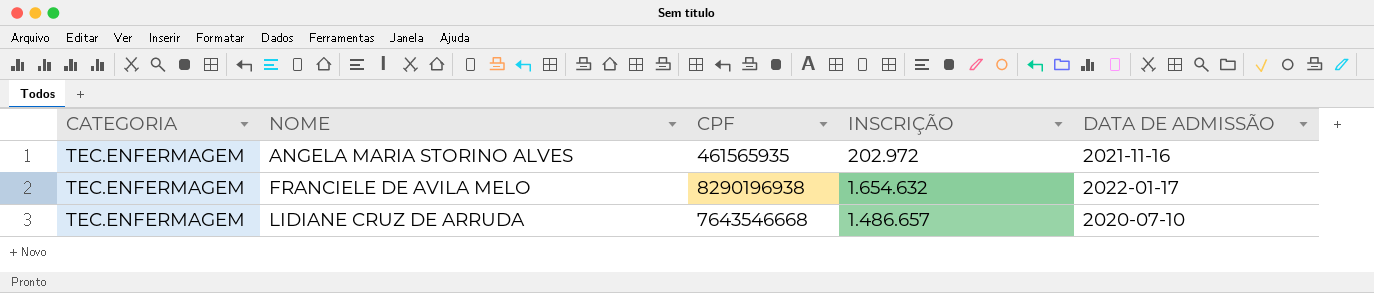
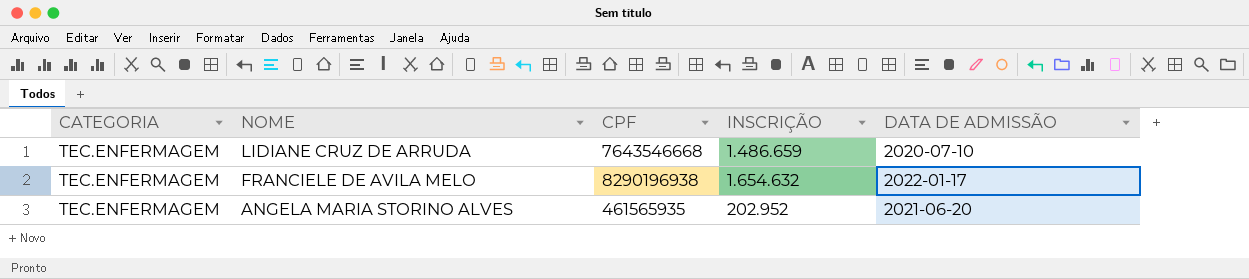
row order: NOME ascending -> NOME descending
LIDIANE CRUZ DE ARRUDA | INSCRIÇÃO: 1.486.657 -> 1.486.659
ANGELA MARIA STORINO ALVES | INSCRIÇÃO: 202.972 -> 202.952
ANGELA MARIA STORINO ALVES | DATA DE ADMISSÃO: 2021-11-16 -> 2021-06-20

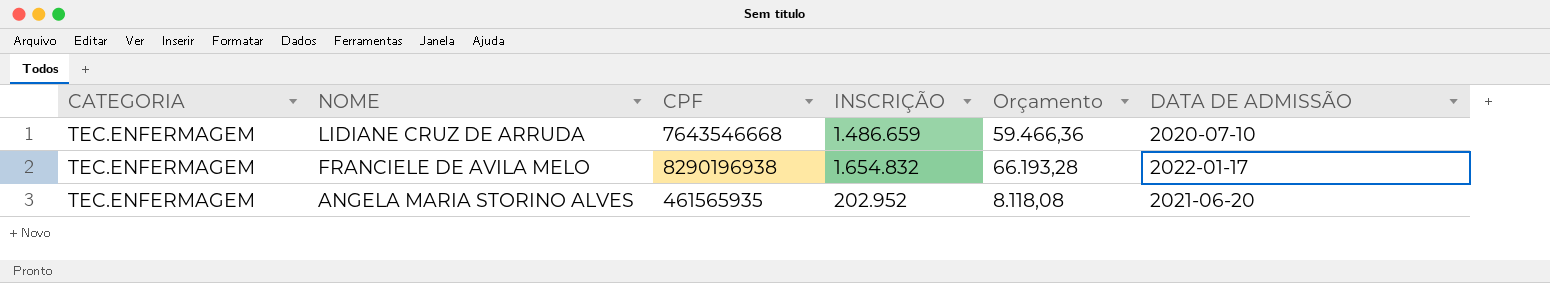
column Orçamento | formula: none -> [INSCRIÇÃO] * 0,04
FRANCIELE DE AVILA MELO | INSCRIÇÃO: 1.654.632 -> 1.654.832

